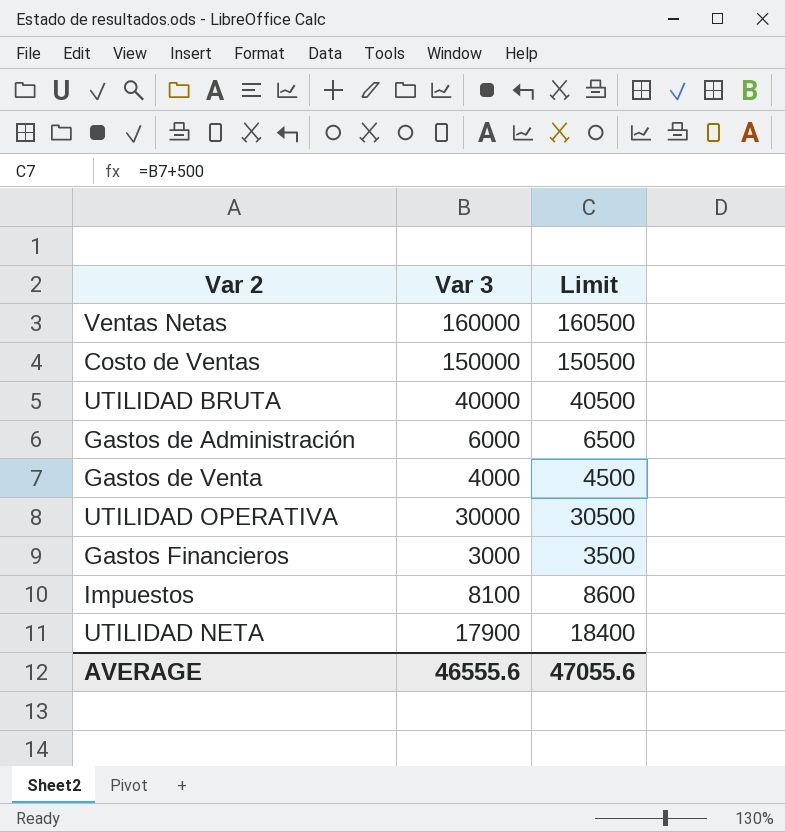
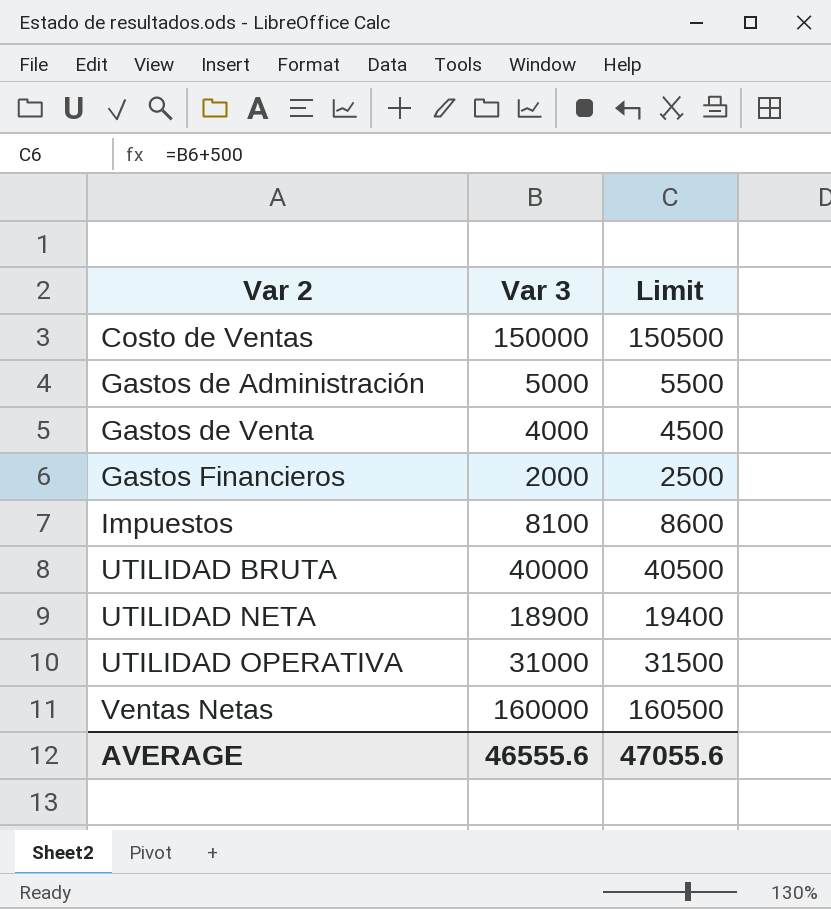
row order: none -> Var 2 ascending
Gastos de Administración | Var 3: 6000 -> 5000
Gastos de Administración | Limit: 6500 -> 5500
Gastos Financieros | Var 3: 3000 -> 2000
Gastos Financieros | Limit: 3500 -> 2500
UTILIDAD NETA | Var 3: 17900 -> 18900
UTILIDAD NETA | Limit: 18400 -> 19400
UTILIDAD OPERATIVA | Var 3: 30000 -> 31000
UTILIDAD OPERATIVA | Limit: 30500 -> 31500

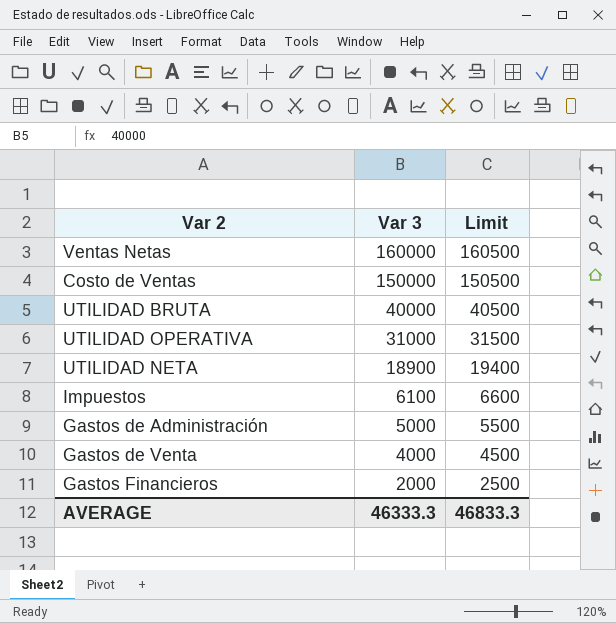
row order: Var 2 ascending -> Var 3 descending
Impuestos | Var 3: 8100 -> 6100
Impuestos | Limit: 8600 -> 6600
AVERAGE | Var 3: 46555.6 -> 46333.3
AVERAGE | Limit: 47055.6 -> 46833.3

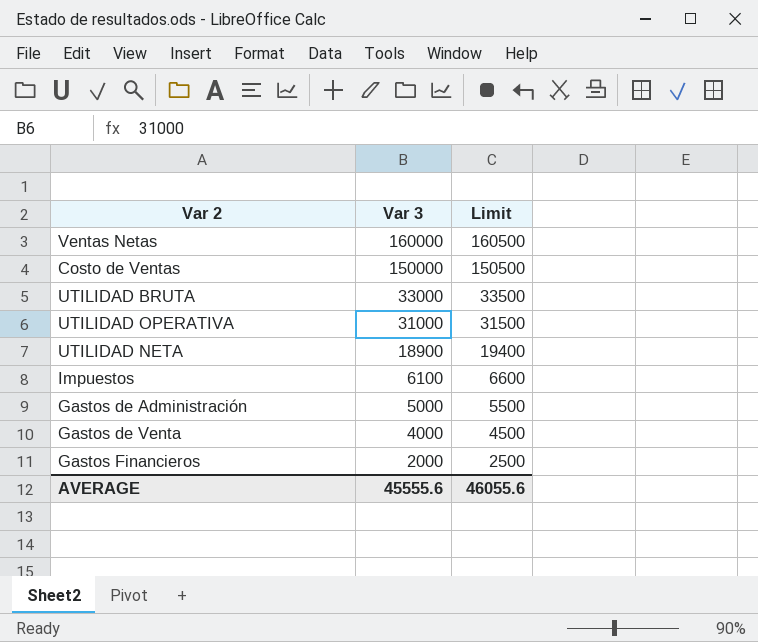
UTILIDAD BRUTA | Var 3: 40000 -> 33000
UTILIDAD BRUTA | Limit: 40500 -> 33500
AVERAGE | Var 3: 46333.3 -> 45555.6
AVERAGE | Limit: 46833.3 -> 46055.6

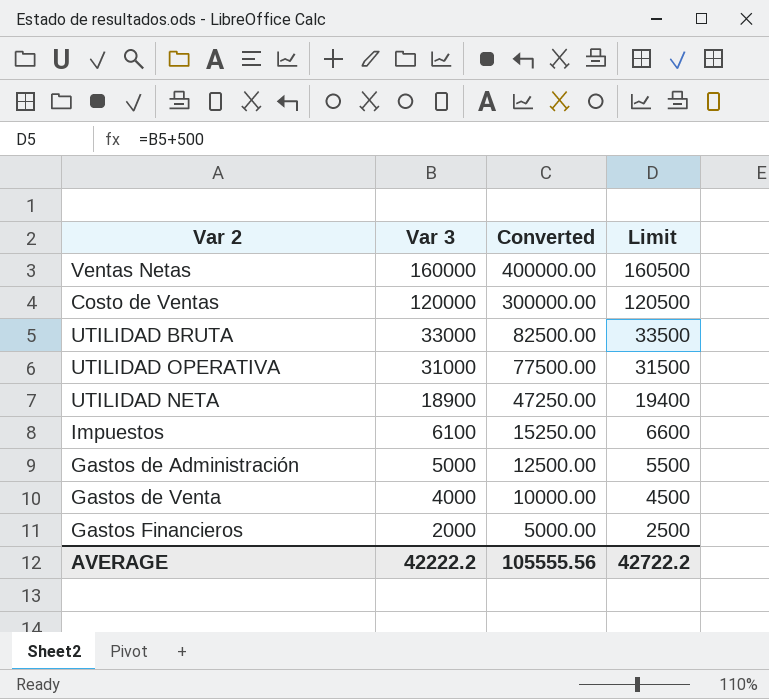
column Converted | formula: none -> [Var 3] * 2.5
Costo de Ventas | Var 3: 150000 -> 120000
Costo de Ventas | Limit: 150500 -> 120500
AVERAGE | Var 3: 45555.6 -> 42222.2
AVERAGE | Limit: 46055.6 -> 42722.2

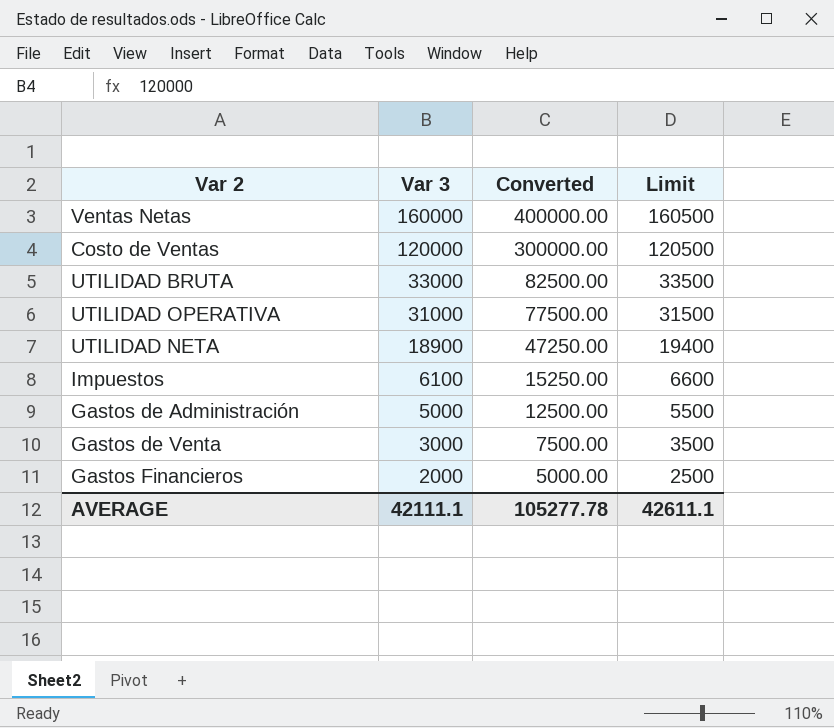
Gastos de Venta | Var 3: 4000 -> 3000
Gastos de Venta | Converted: 10000.00 -> 7500.00
Gastos de Venta | Limit: 4500 -> 3500
AVERAGE | Var 3: 42222.2 -> 42111.1
AVERAGE | Converted: 105555.56 -> 105277.78
AVERAGE | Limit: 42722.2 -> 42611.1

